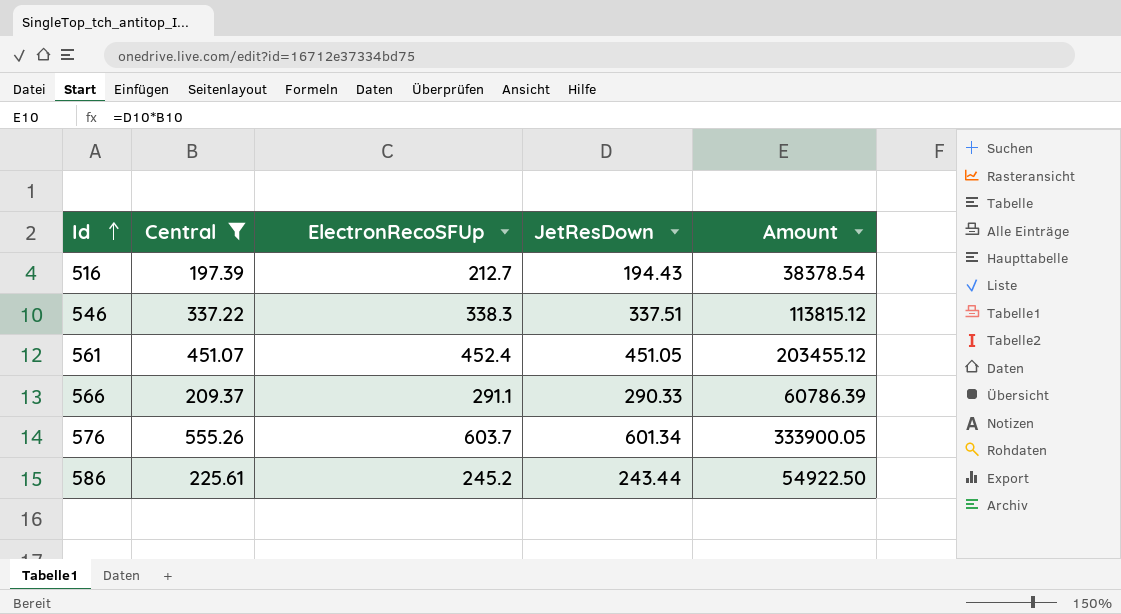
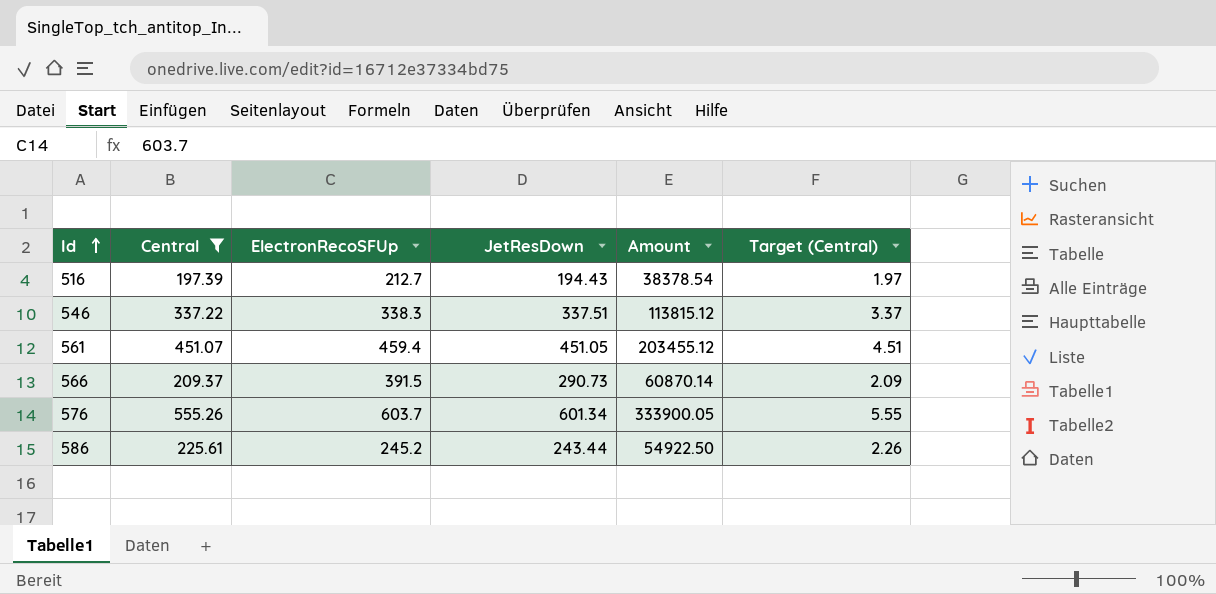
column Target (Central) | formula: none -> [Central] * 0.01
561 | ElectronRecoSFUp: 452.4 -> 459.4
566 | ElectronRecoSFUp: 291.1 -> 391.5
566 | JetResDown: 290.33 -> 290.73
566 | Amount: 60786.39 -> 60870.14

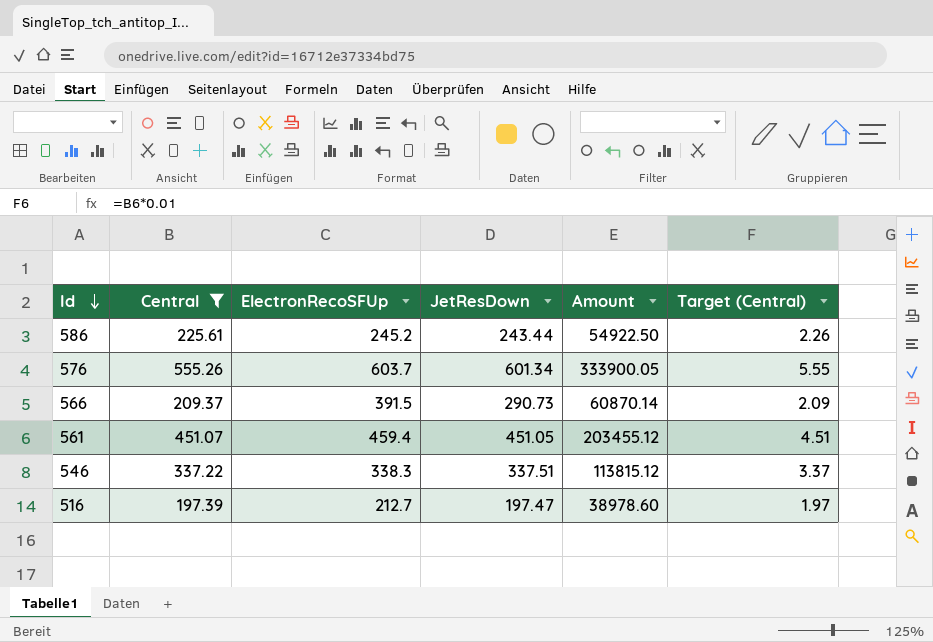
row order: Id ascending -> Id descending
516 | JetResDown: 194.43 -> 197.47
516 | Amount: 38378.54 -> 38978.60

